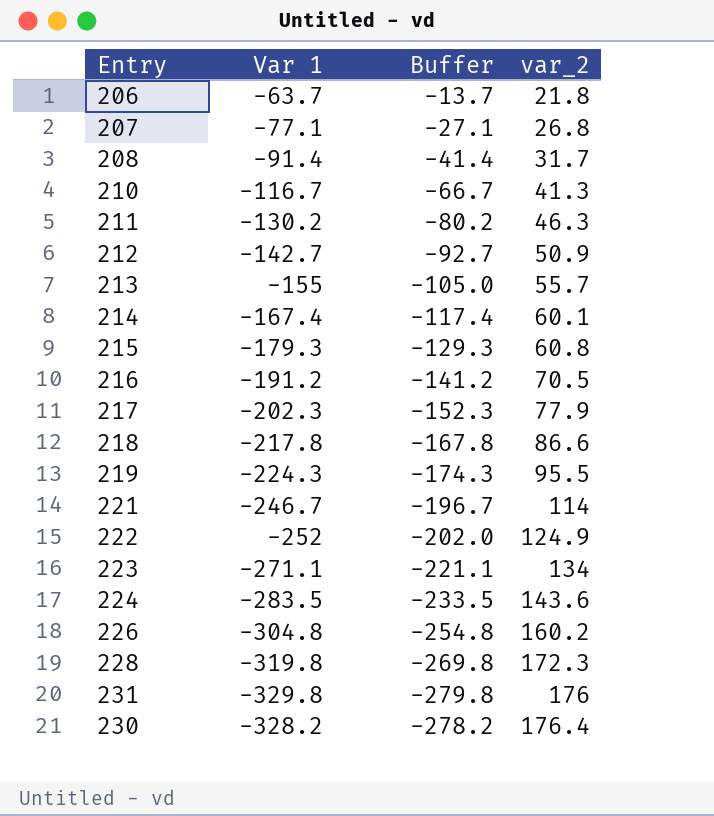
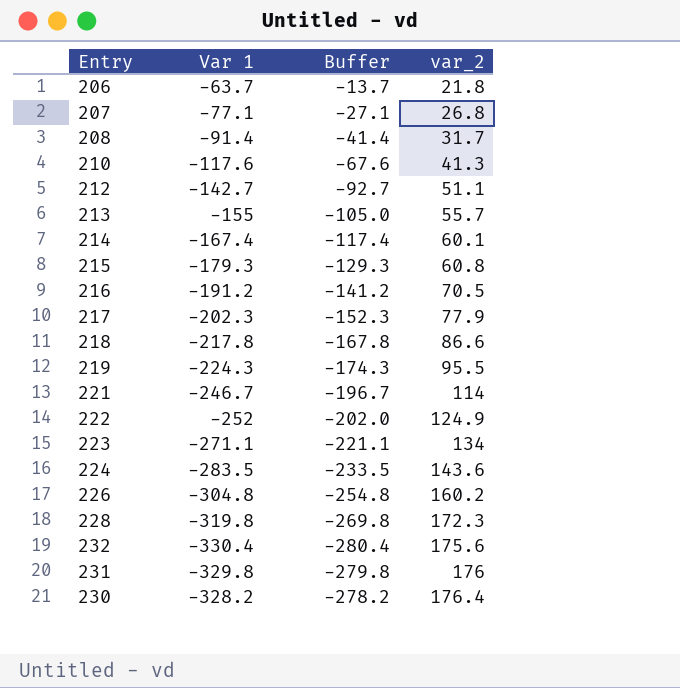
row 211: -130.2 | -80.2 | 46.3 -> none
210 | Var 1: -116.7 -> -117.6
210 | Buffer: -66.7 -> -67.6
212 | var_2: 50.9 -> 51.1
row 232: none -> -330.4 | -280.4 | 175.6

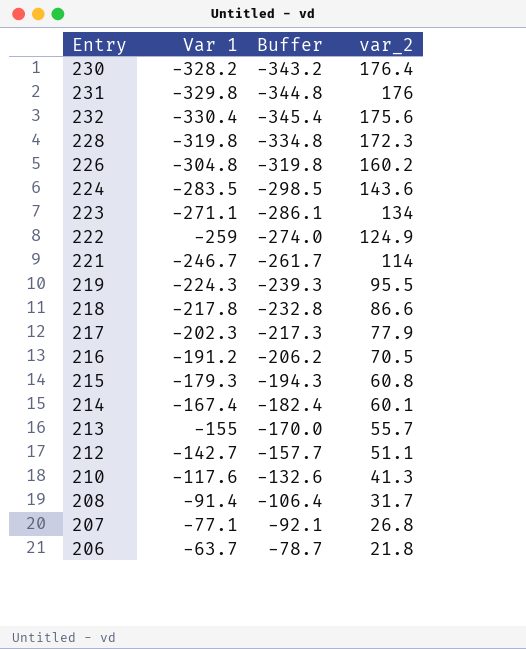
row order: var_2 ascending -> var_2 descending
column Buffer | formula: [Var 1] + 50 -> [Var 1] - 15
222 | Var 1: -252 -> -259

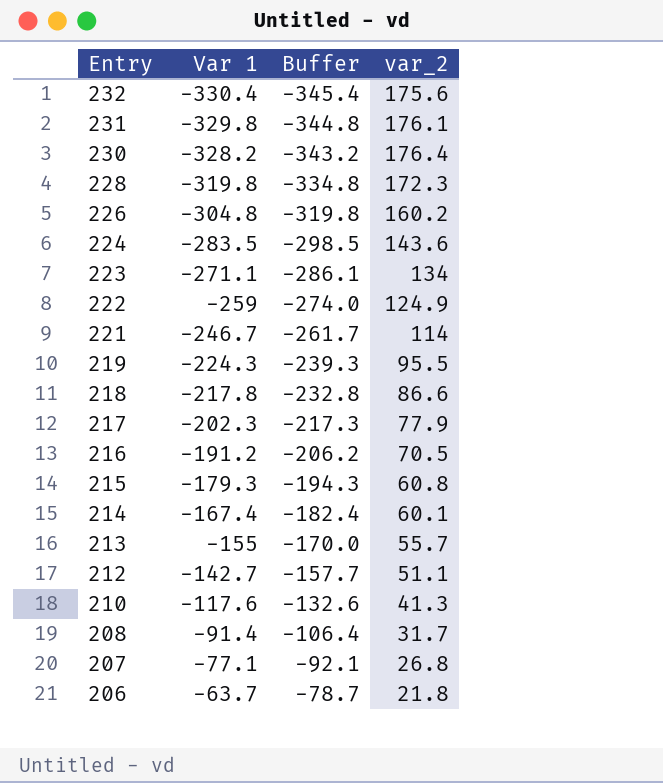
row order: var_2 descending -> Entry descending
231 | var_2: 176 -> 176.1

